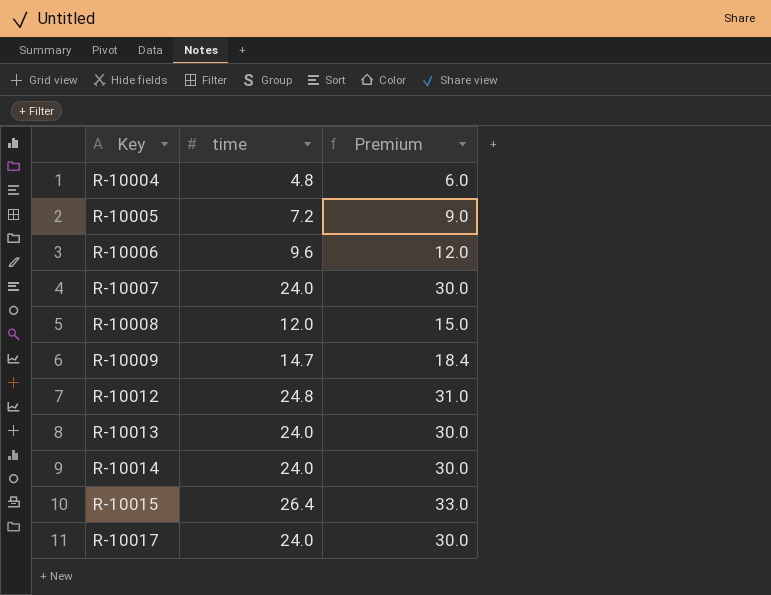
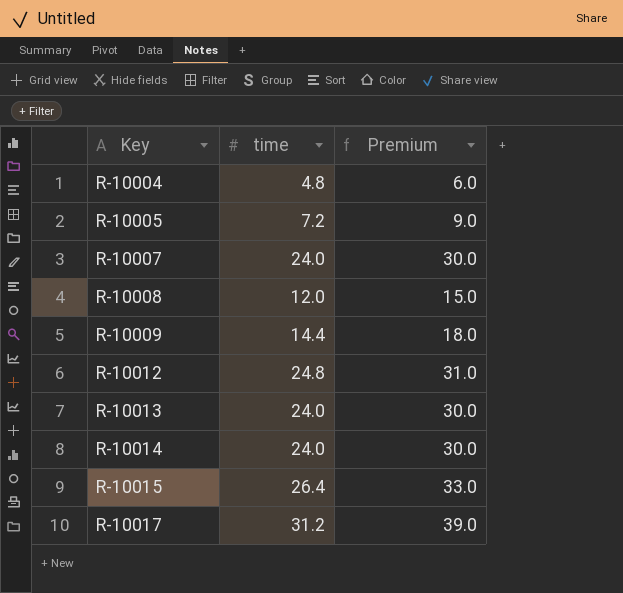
row R-10006: 9.6 | 12.0 -> none
R-10009 | time: 14.7 -> 14.4
R-10009 | Premium: 18.4 -> 18.0
R-10017 | time: 24.0 -> 31.2
R-10017 | Premium: 30.0 -> 39.0

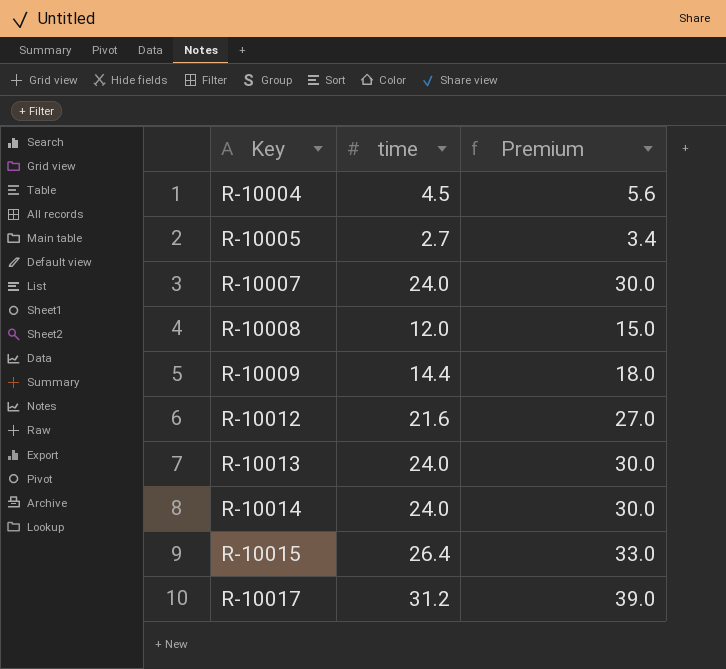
R-10004 | time: 4.8 -> 4.5
R-10004 | Premium: 6.0 -> 5.6
R-10005 | time: 7.2 -> 2.7
R-10005 | Premium: 9.0 -> 3.4
R-10012 | time: 24.8 -> 21.6
R-10012 | Premium: 31.0 -> 27.0

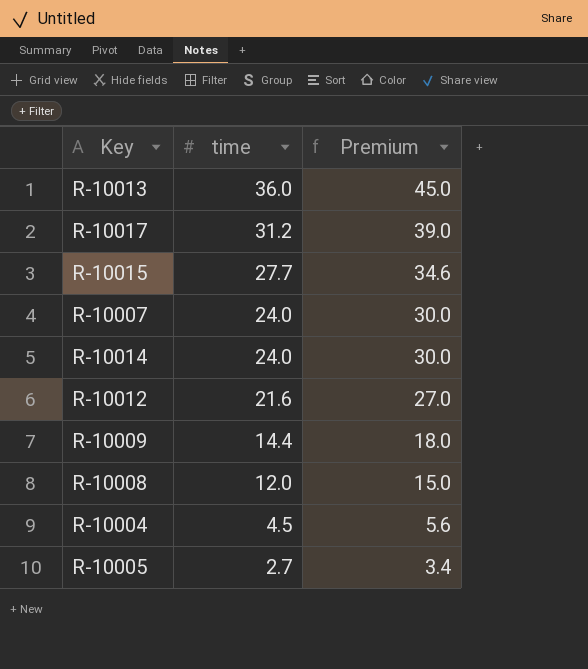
row order: Key ascending -> time descending
R-10013 | time: 24.0 -> 36.0
R-10013 | Premium: 30.0 -> 45.0
R-10015 | time: 26.4 -> 27.7
R-10015 | Premium: 33.0 -> 34.6

